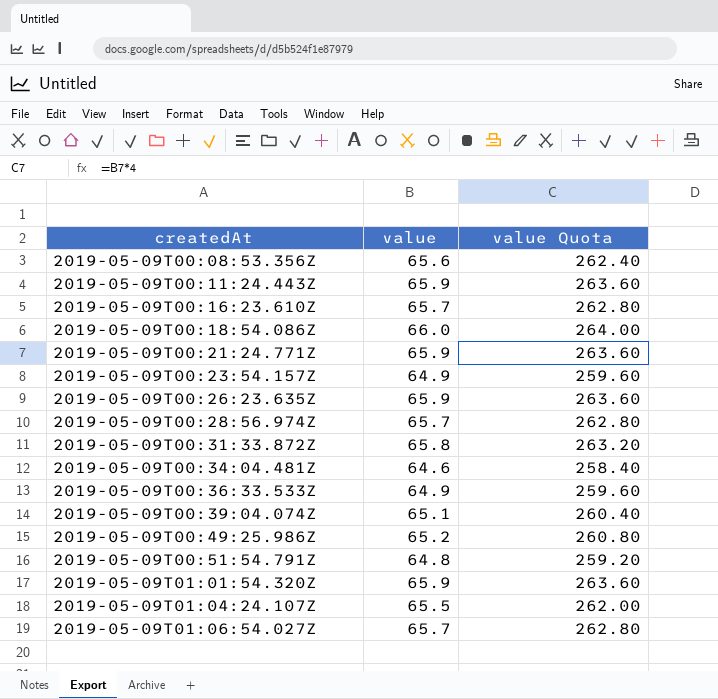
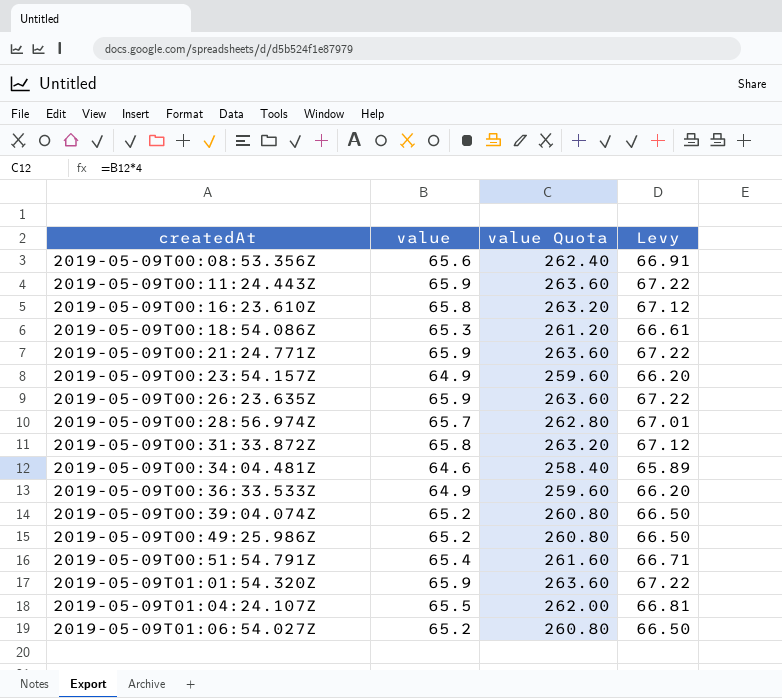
column Levy | formula: none -> [value] * 1.02
2019-05-09T00:16:23.610Z | value: 65.7 -> 65.8
2019-05-09T00:16:23.610Z | value Quota: 262.80 -> 263.20
2019-05-09T00:18:54.086Z | value: 66.0 -> 65.3
2019-05-09T00:18:54.086Z | value Quota: 264.00 -> 261.20
2019-05-09T00:39:04.074Z | value: 65.1 -> 65.2
2019-05-09T00:39:04.074Z | value Quota: 260.40 -> 260.80
2019-05-09T00:51:54.791Z | value: 64.8 -> 65.4
2019-05-09T00:51:54.791Z | value Quota: 259.20 -> 261.60
2019-05-09T01:06:54.027Z | value: 65.7 -> 65.2
2019-05-09T01:06:54.027Z | value Quota: 262.80 -> 260.80

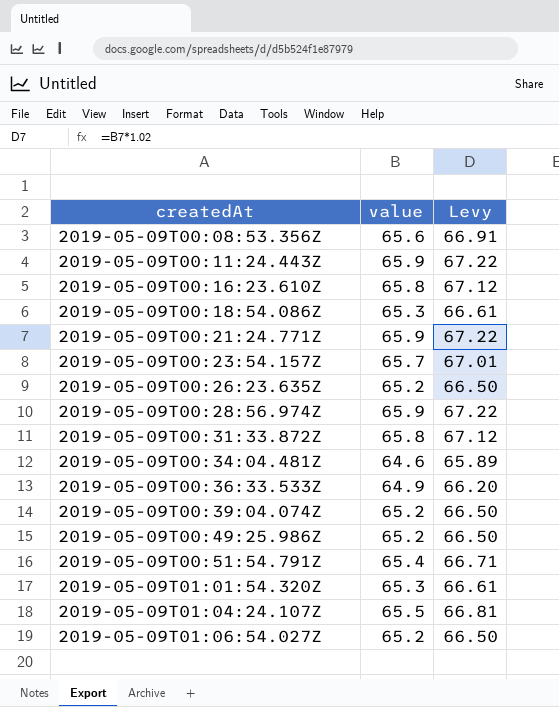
column value Quota | formula: [value] * 4 -> none
2019-05-09T00:23:54.157Z | value: 64.9 -> 65.7
2019-05-09T00:23:54.157Z | Levy: 66.20 -> 67.01
2019-05-09T00:26:23.635Z | value: 65.9 -> 65.2
2019-05-09T00:26:23.635Z | Levy: 67.22 -> 66.50
2019-05-09T00:28:56.974Z | value: 65.7 -> 65.9
2019-05-09T00:28:56.974Z | Levy: 67.01 -> 67.22
2019-05-09T01:01:54.320Z | value: 65.9 -> 65.3
2019-05-09T01:01:54.320Z | Levy: 67.22 -> 66.61

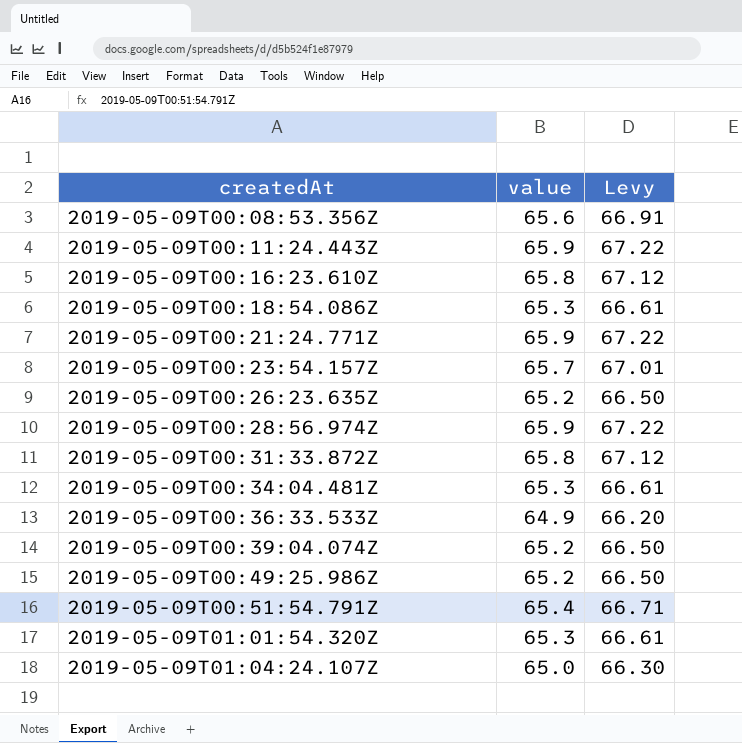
row 2019-05-09T01:06:54.027Z: 65.2 | 66.50 -> none
2019-05-09T00:34:04.481Z | value: 64.6 -> 65.3
2019-05-09T00:34:04.481Z | Levy: 65.89 -> 66.61
2019-05-09T01:04:24.107Z | value: 65.5 -> 65.0
2019-05-09T01:04:24.107Z | Levy: 66.81 -> 66.30

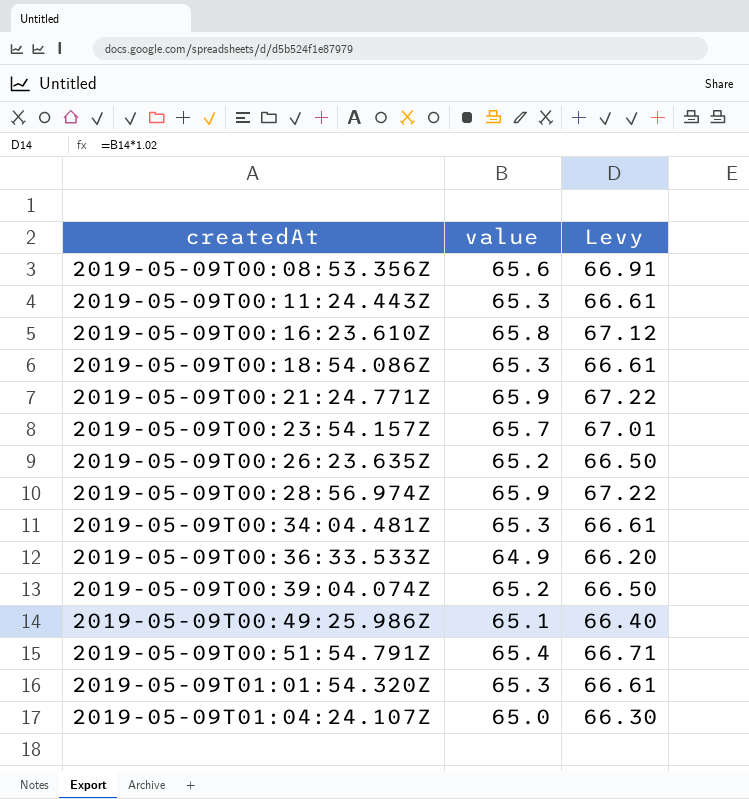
row 2019-05-09T00:31:33.872Z: 65.8 | 67.12 -> none
2019-05-09T00:11:24.443Z | value: 65.9 -> 65.3
2019-05-09T00:11:24.443Z | Levy: 67.22 -> 66.61
2019-05-09T00:49:25.986Z | value: 65.2 -> 65.1
2019-05-09T00:49:25.986Z | Levy: 66.50 -> 66.40

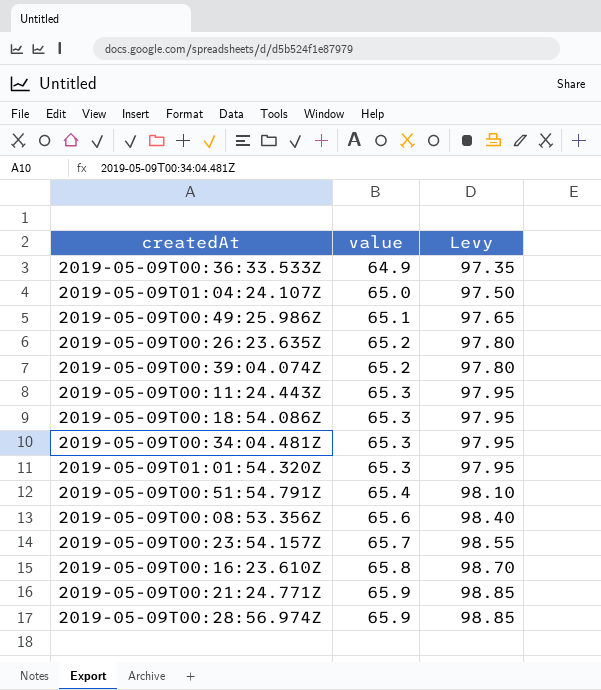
row order: createdAt ascending -> value ascending
column Levy | formula: [value] * 1.02 -> [value] * 1.5

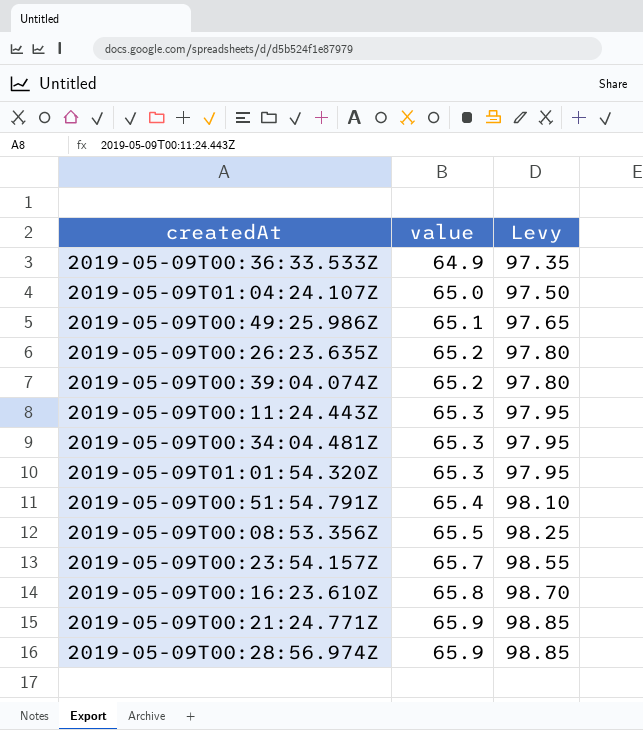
row 2019-05-09T00:18:54.086Z: 65.3 | 97.95 -> none
2019-05-09T00:08:53.356Z | value: 65.6 -> 65.5
2019-05-09T00:08:53.356Z | Levy: 98.40 -> 98.25

